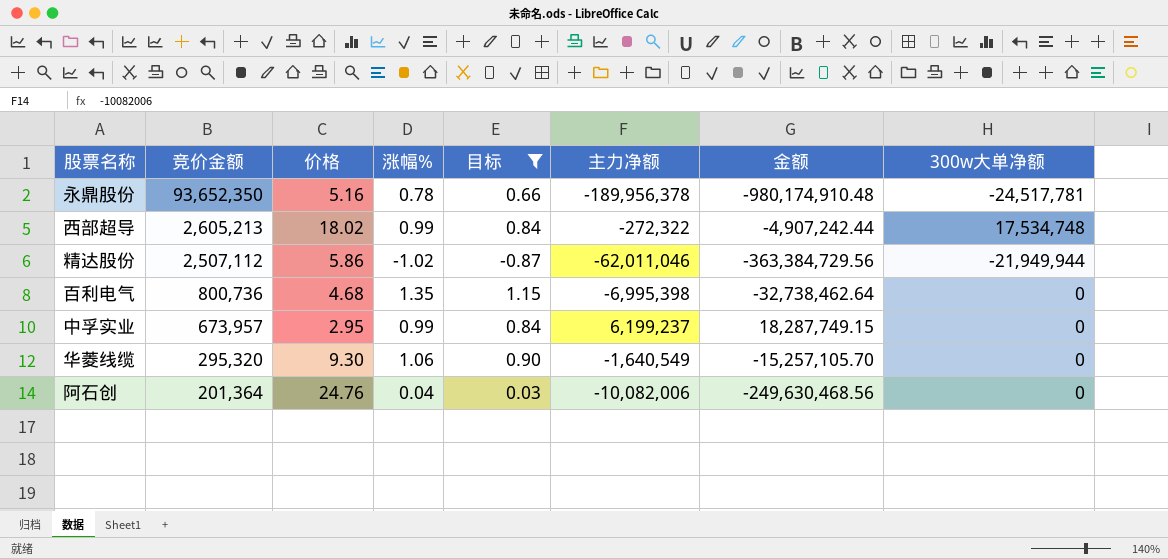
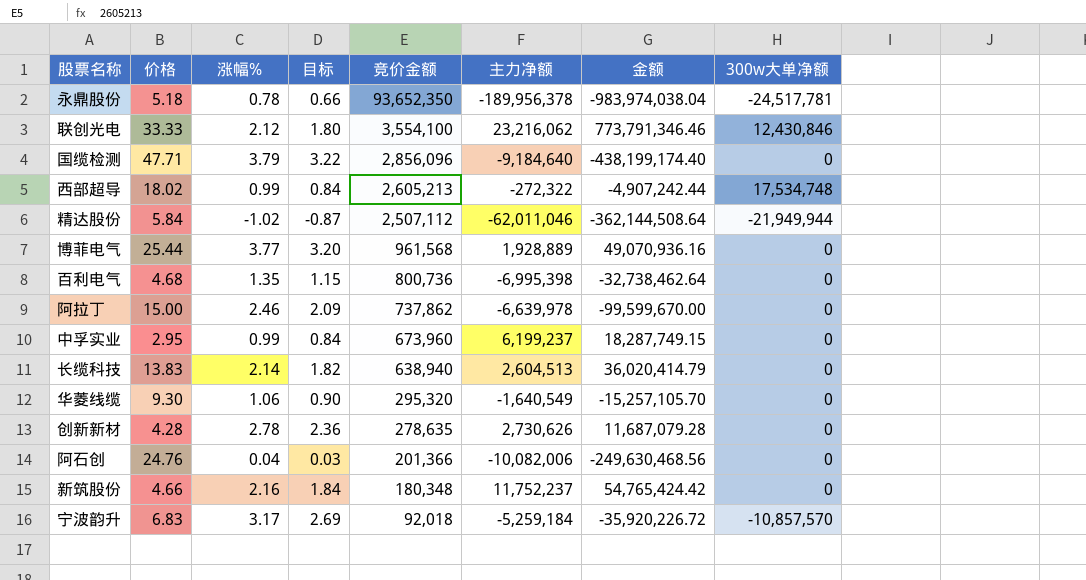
filter: 目标 <= 1.15 -> none
column 竞价金额 | position: 2 -> 5
永鼎股份 | 价格: 5.16 -> 5.18
永鼎股份 | 金额: -980,174,910.48 -> -983,974,038.04
精达股份 | 价格: 5.86 -> 5.84
精达股份 | 金额: -363,384,729.56 -> -362,144,508.64
中孚实业 | 竞价金额: 673,957 -> 673,960
阿石创 | 竞价金额: 201,364 -> 201,366

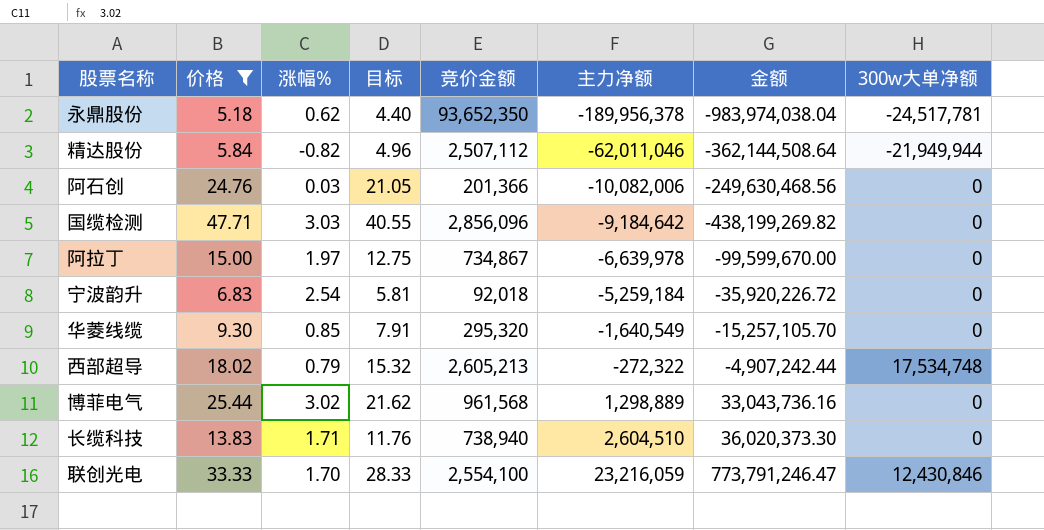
filter: none -> 价格 >= 5.18
row order: 竞价金额 descending -> 主力净额 ascending
column 目标 | formula: [涨幅%] * 0.85 -> [价格] * 0.85
永鼎股份 | 涨幅%: 0.78 -> 0.62
精达股份 | 涨幅%: -1.02 -> -0.82
阿石创 | 涨幅%: 0.04 -> 0.03
国缆检测 | 涨幅%: 3.79 -> 3.03
国缆检测 | 主力净额: -9,184,640 -> -9,184,642
国缆检测 | 金额: -438,199,174.40 -> -438,199,269.82
阿拉丁 | 涨幅%: 2.46 -> 1.97
阿拉丁 | 竞价金额: 737,862 -> 734,867
宁波韵升 | 涨幅%: 3.17 -> 2.54
宁波韵升 | 300w大单净额: -10,857,570 -> 0
华菱线缆 | 涨幅%: 1.06 -> 0.85
西部超导 | 涨幅%: 0.99 -> 0.79
博菲电气 | 涨幅%: 3.77 -> 3.02
博菲电气 | 主力净额: 1,928,889 -> 1,298,889
博菲电气 | 金额: 49,070,936.16 -> 33,043,736.16
长缆科技 | 涨幅%: 2.14 -> 1.71
长缆科技 | 竞价金额: 638,940 -> 738,940
长缆科技 | 主力净额: 2,604,513 -> 2,604,510
长缆科技 | 金额: 36,020,414.79 -> 36,020,373.30
联创光电 | 涨幅%: 2.12 -> 1.70
联创光电 | 竞价金额: 3,554,100 -> 2,554,100
联创光电 | 主力净额: 23,216,062 -> 23,216,059
联创光电 | 金额: 773,791,346.46 -> 773,791,246.47

